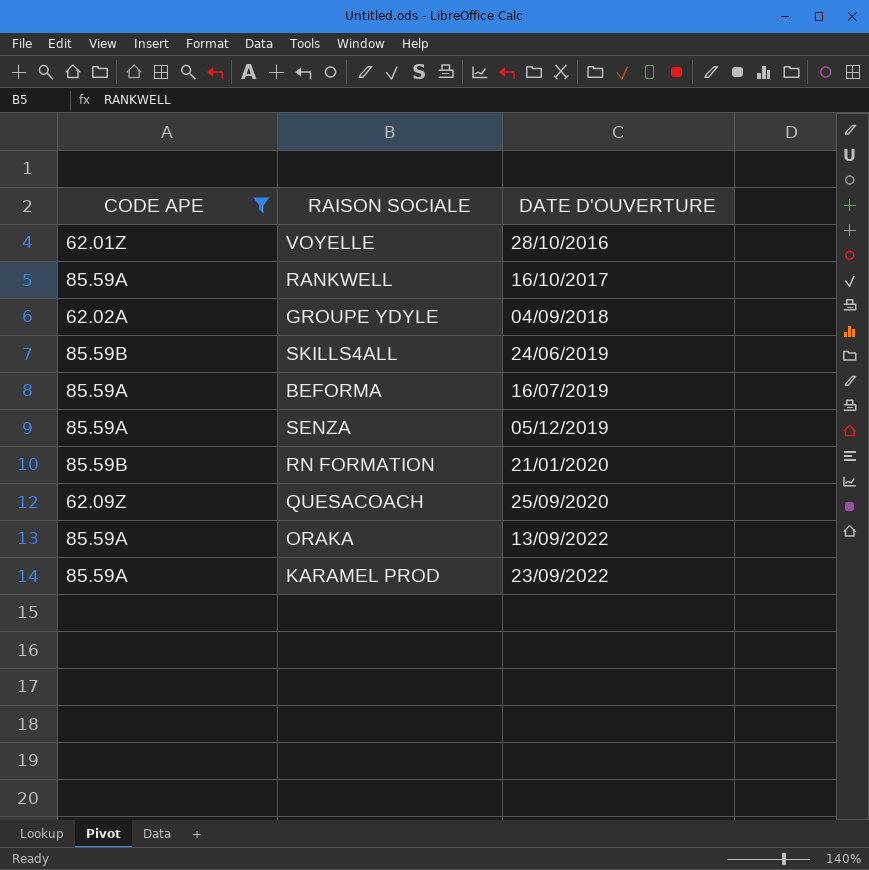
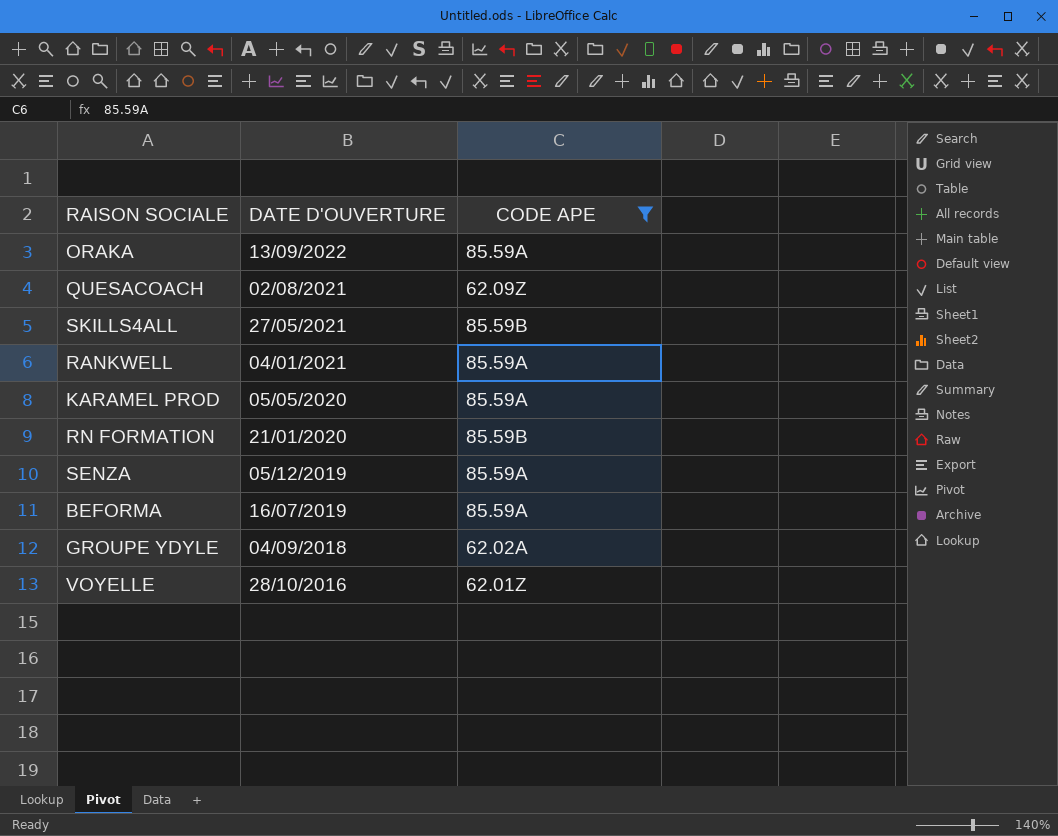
row order: DATE D'OUVERTURE ascending -> DATE D'OUVERTURE descending
column CODE APE | position: 1 -> 3
QUESACOACH | DATE D'OUVERTURE: 25/09/2020 -> 02/08/2021
SKILLS4ALL | DATE D'OUVERTURE: 24/06/2019 -> 27/05/2021
RANKWELL | DATE D'OUVERTURE: 16/10/2017 -> 04/01/2021
KARAMEL PROD | DATE D'OUVERTURE: 23/09/2022 -> 05/05/2020

